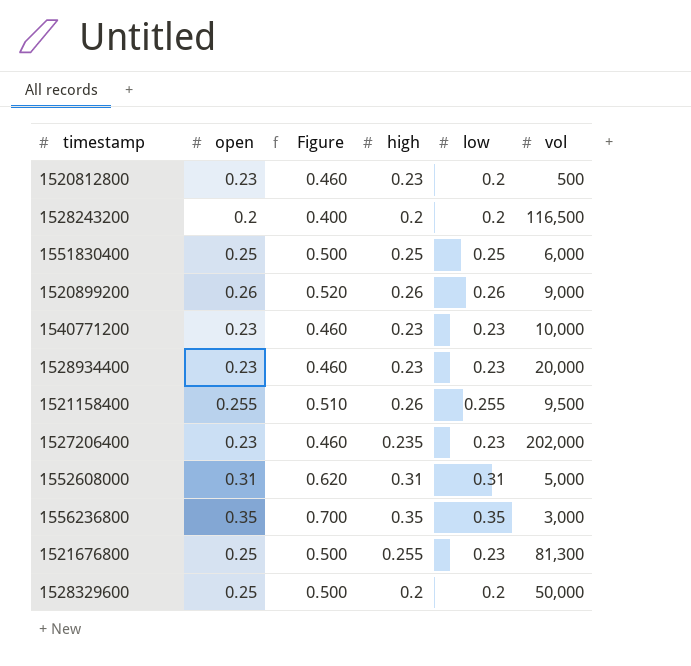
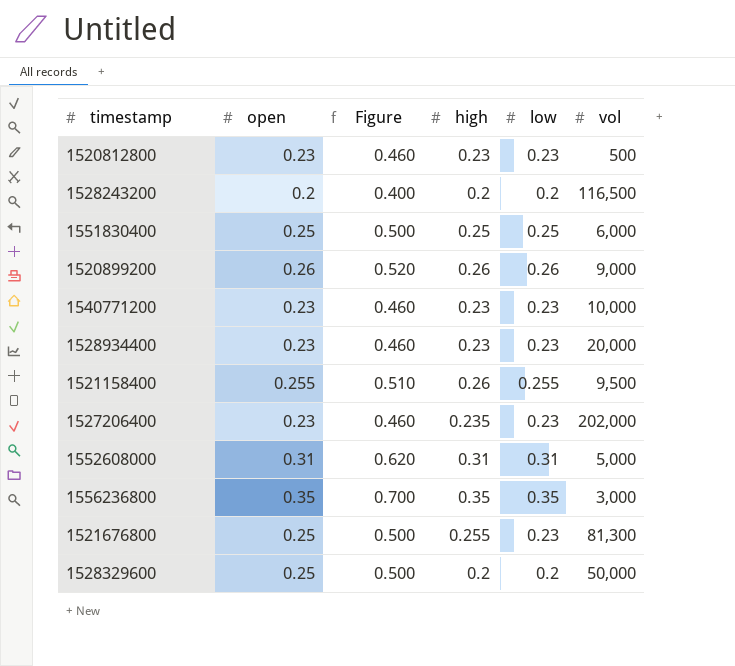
1520812800 | low: 0.2 -> 0.23

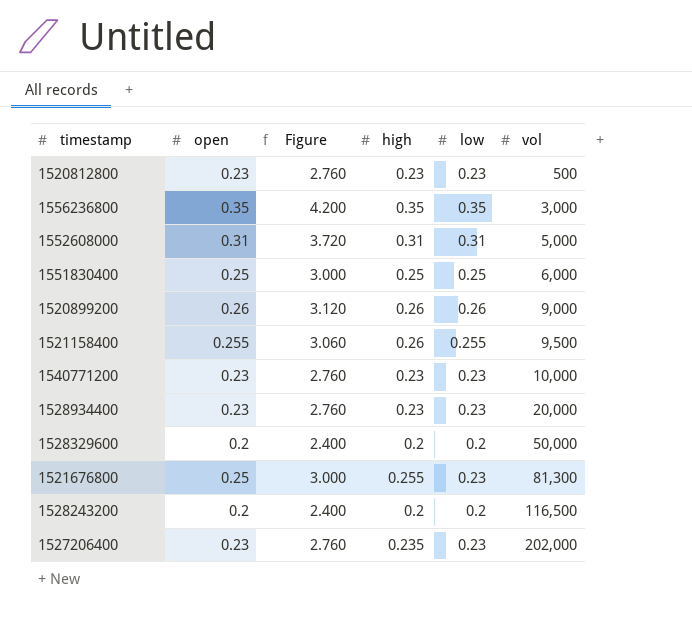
row order: none -> vol ascending
column Figure | formula: [open] * 2 -> [open] * 12
1528329600 | open: 0.25 -> 0.2

